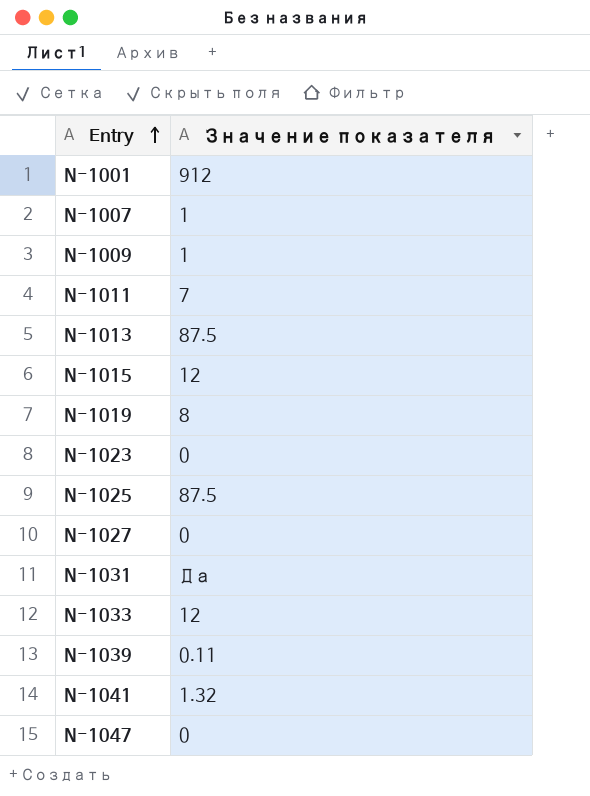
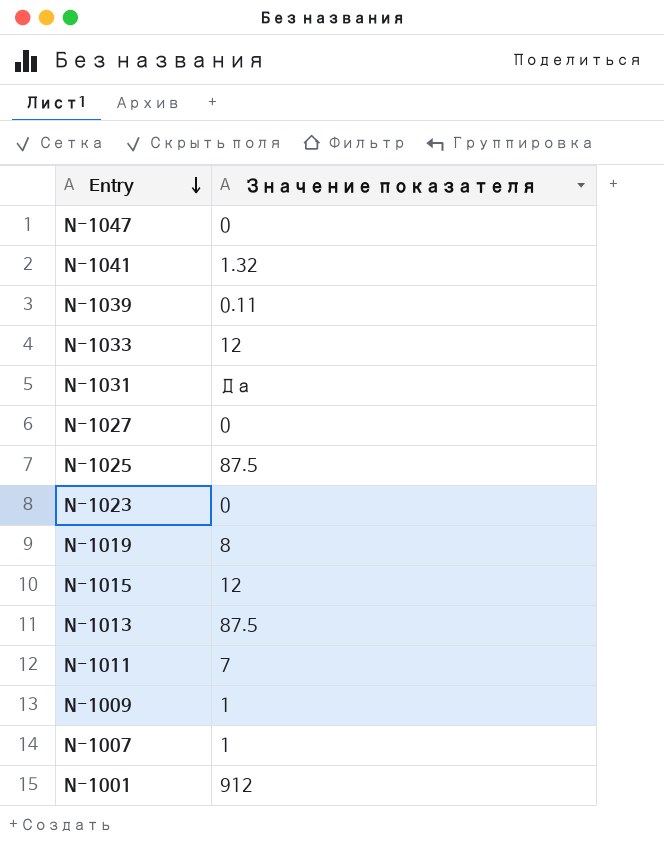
row order: Entry ascending -> Entry descending

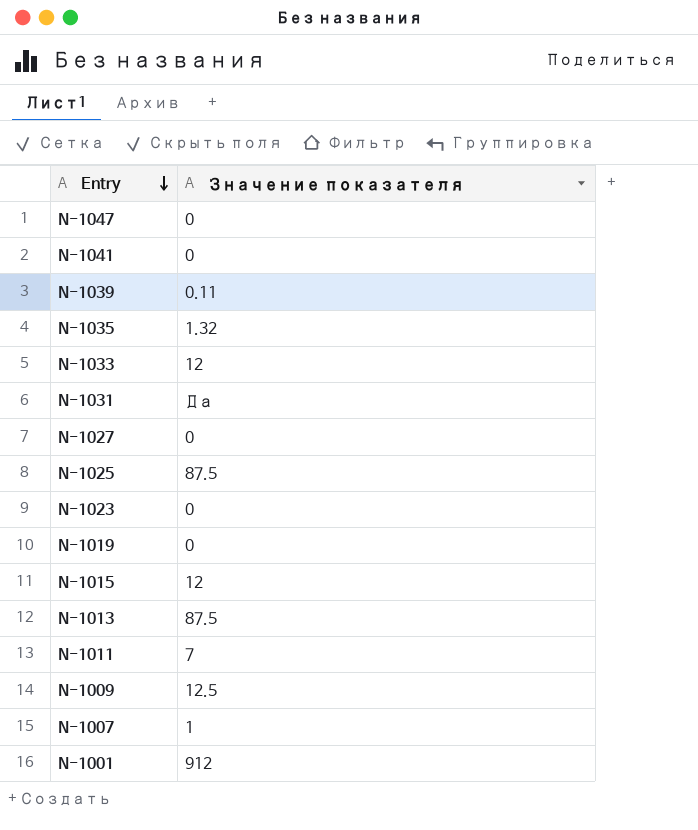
N-1041 | Значение показателя: 1.32 -> 0
row N-1035: none -> 1.32
N-1019 | Значение показателя: 8 -> 0
N-1009 | Значение показателя: 1 -> 12.5

